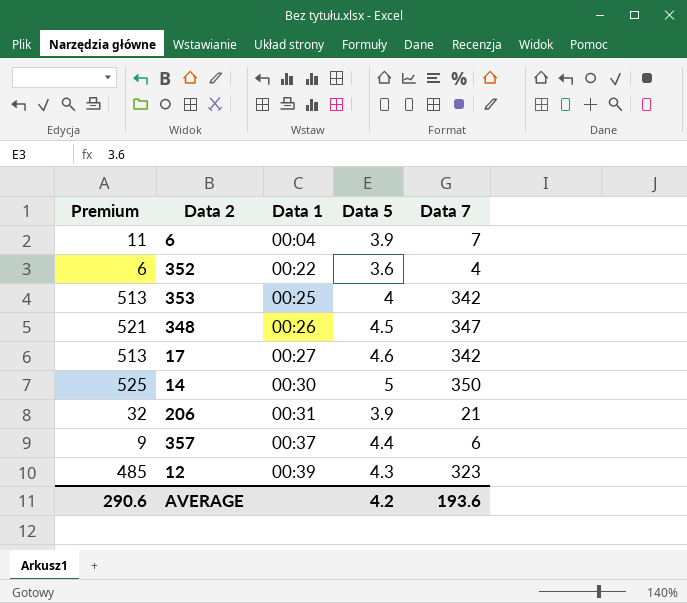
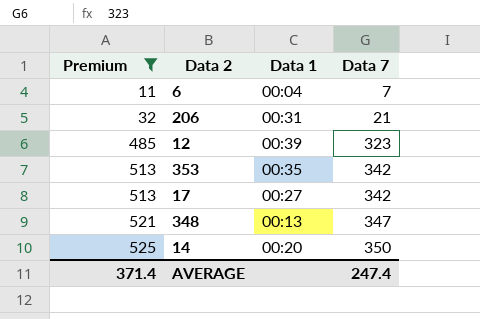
filter: none -> Premium >= 11
row order: Data 1 ascending -> Premium ascending
column Data 5 | position: 4 -> none
353 | Data 1: 00:25 -> 00:35
348 | Data 1: 00:26 -> 00:13
14 | Data 1: 00:30 -> 00:20
AVERAGE | Premium: 290.6 -> 371.4
AVERAGE | Data 7: 193.6 -> 247.4

